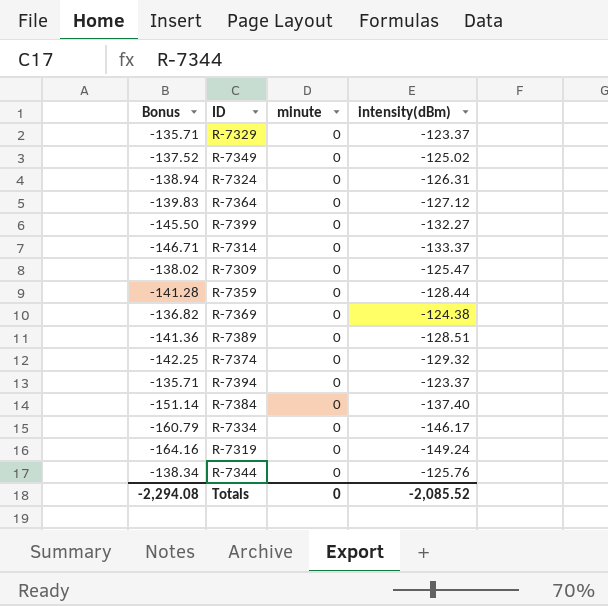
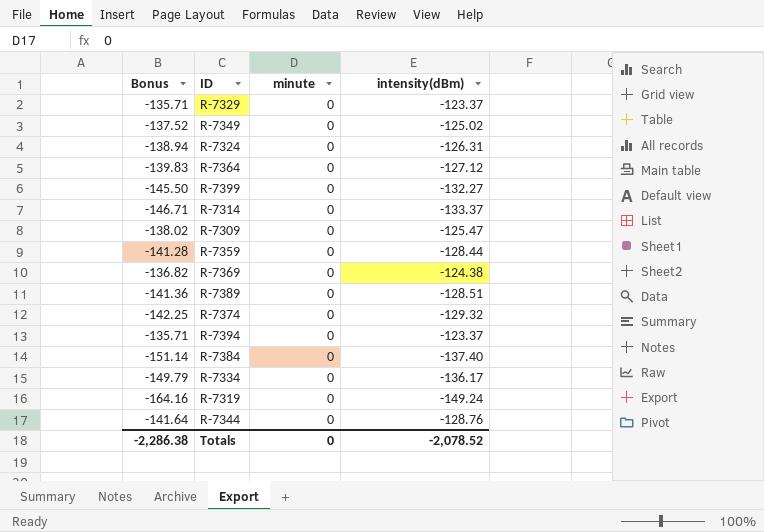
R-7334 | Bonus: -160.79 -> -149.79
R-7334 | intensity(dBm): -146.17 -> -136.17
R-7344 | Bonus: -138.34 -> -141.64
R-7344 | intensity(dBm): -125.76 -> -128.76
Totals | Bonus: -2,294.08 -> -2,286.38
Totals | intensity(dBm): -2,085.52 -> -2,078.52

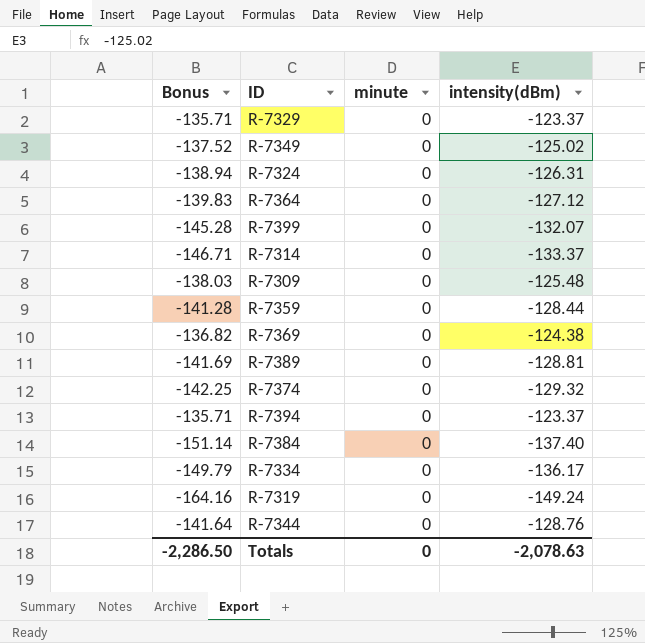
R-7399 | Bonus: -145.50 -> -145.28
R-7399 | intensity(dBm): -132.27 -> -132.07
R-7309 | Bonus: -138.02 -> -138.03
R-7309 | intensity(dBm): -125.47 -> -125.48
R-7389 | Bonus: -141.36 -> -141.69
R-7389 | intensity(dBm): -128.51 -> -128.81
Totals | Bonus: -2,286.38 -> -2,286.50
Totals | intensity(dBm): -2,078.52 -> -2,078.63

